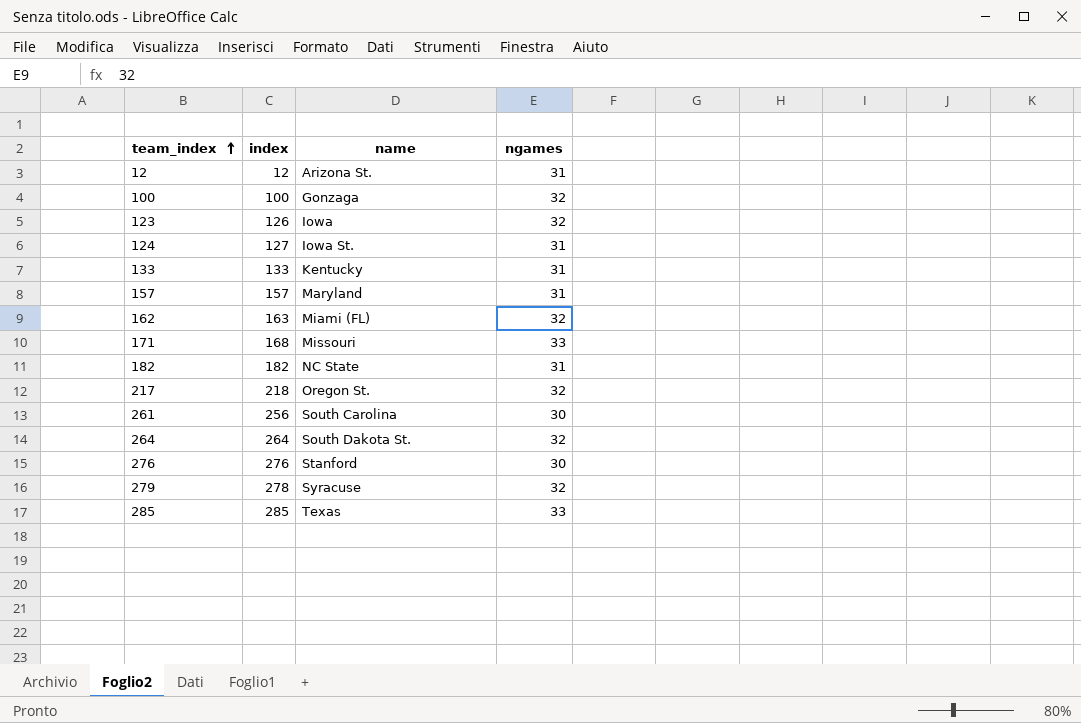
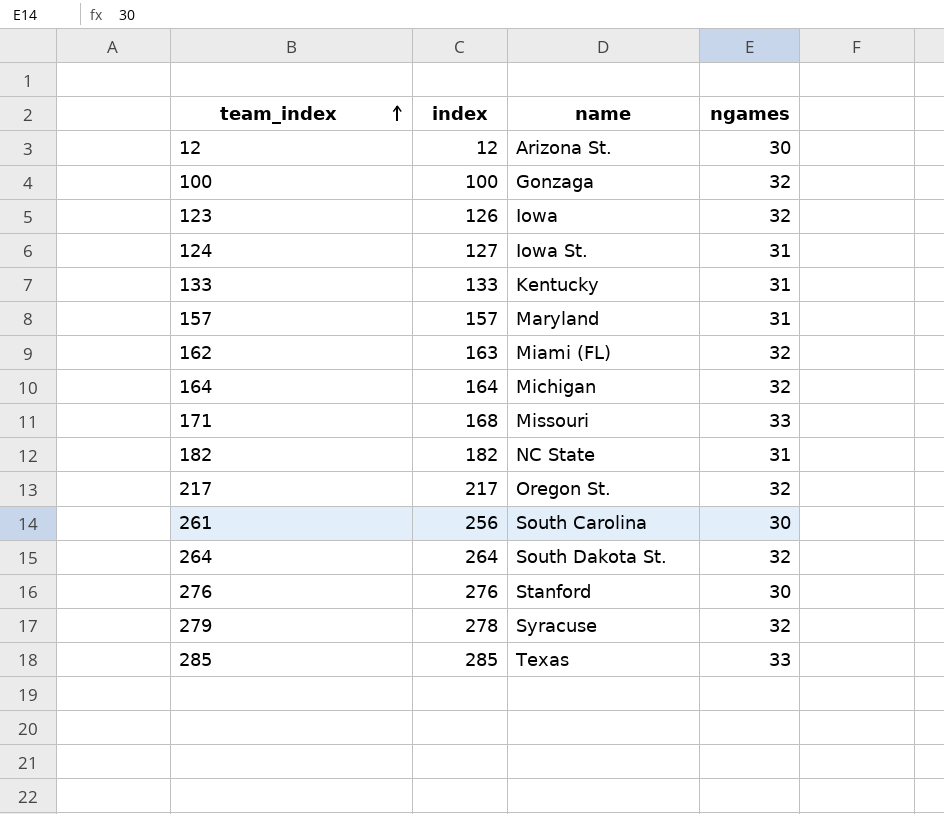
12 | ngames: 31 -> 30
row 164: none -> 164 | Michigan | 32
217 | index: 218 -> 217

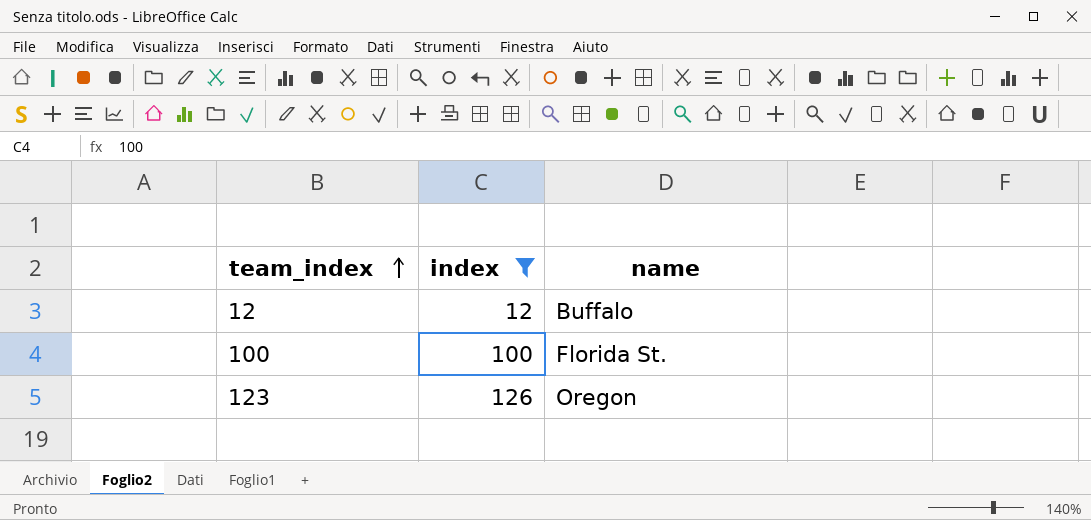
filter: none -> index <= 126
column ngames | position: 4 -> none
12 | name: Arizona St. -> Buffalo
100 | name: Gonzaga -> Florida St.
123 | name: Iowa -> Oregon

